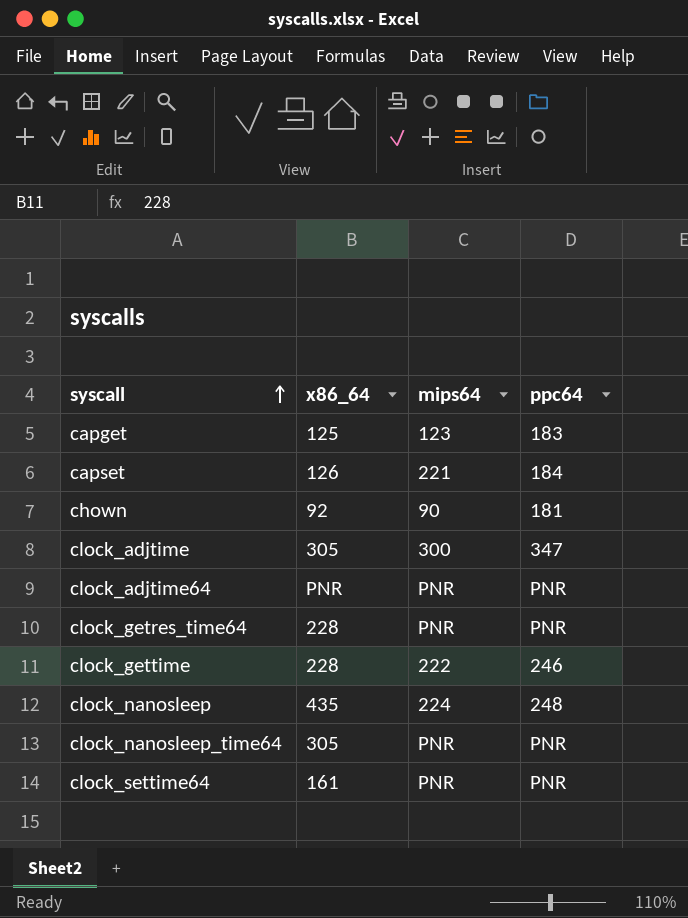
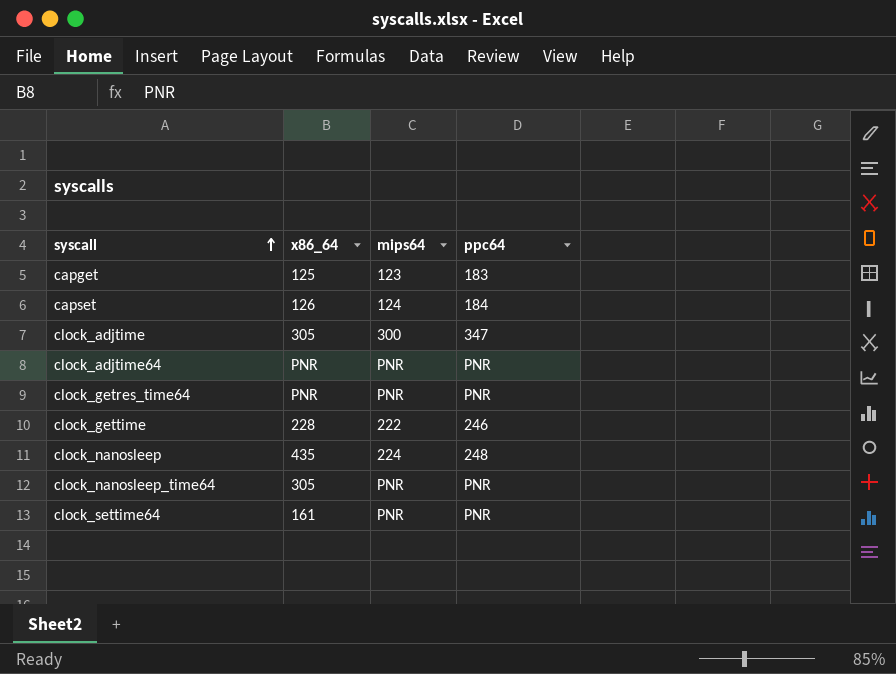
row chown: 92 | 90 | 181 -> none
capset | mips64: 221 -> 124
clock_getres_time64 | x86_64: 228 -> PNR

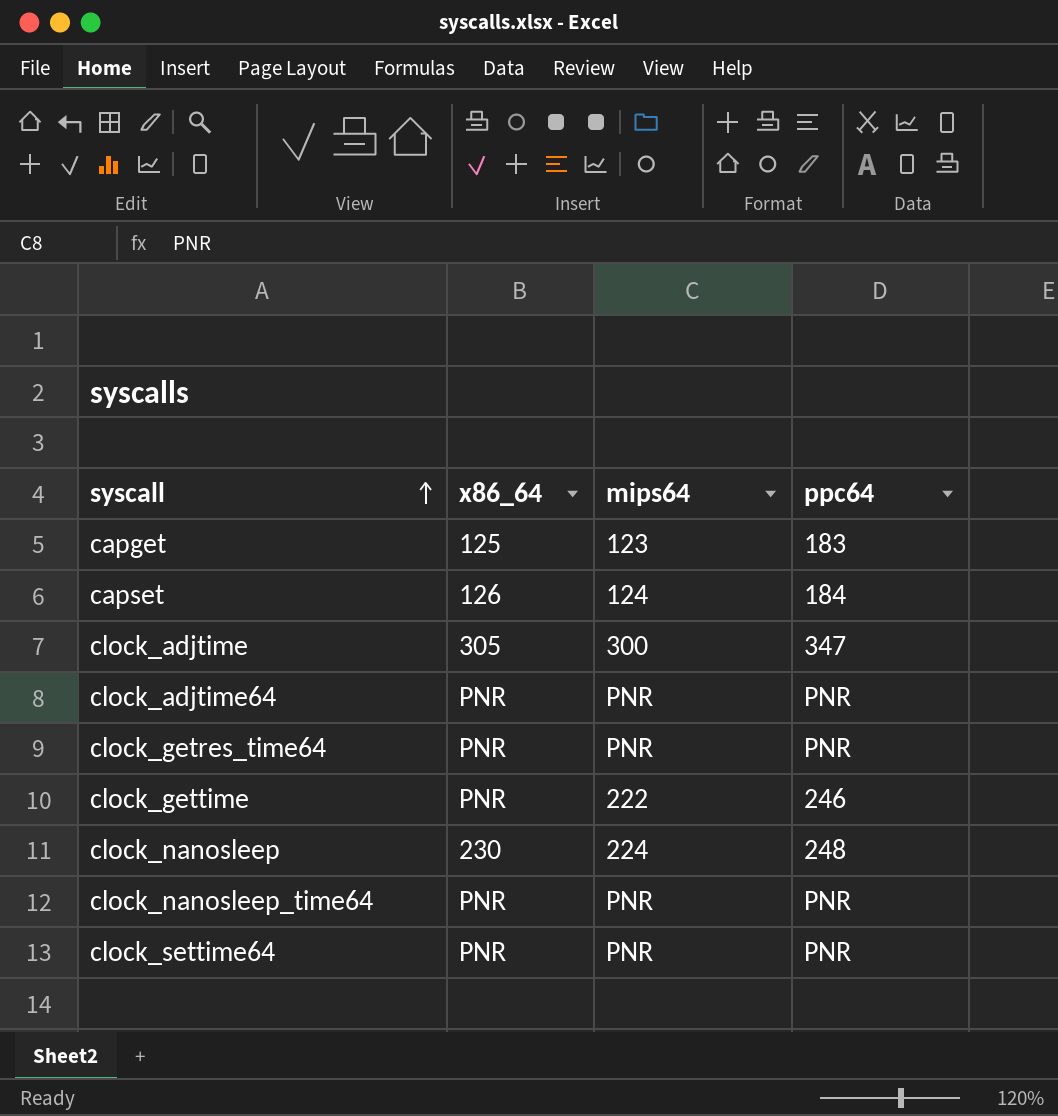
clock_gettime | x86_64: 228 -> PNR
clock_nanosleep | x86_64: 435 -> 230
clock_nanosleep_time64 | x86_64: 305 -> PNR
clock_settime64 | x86_64: 161 -> PNR

